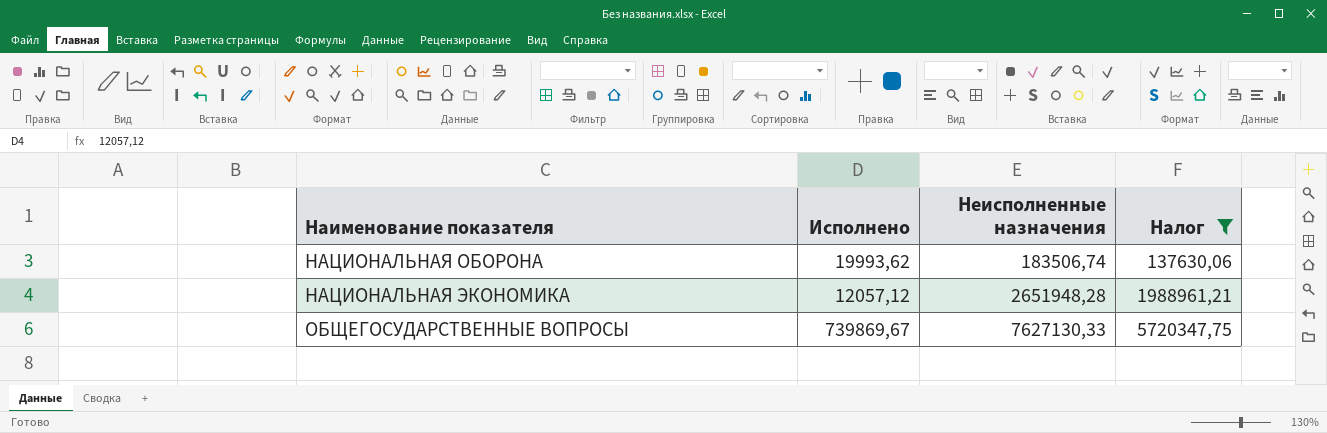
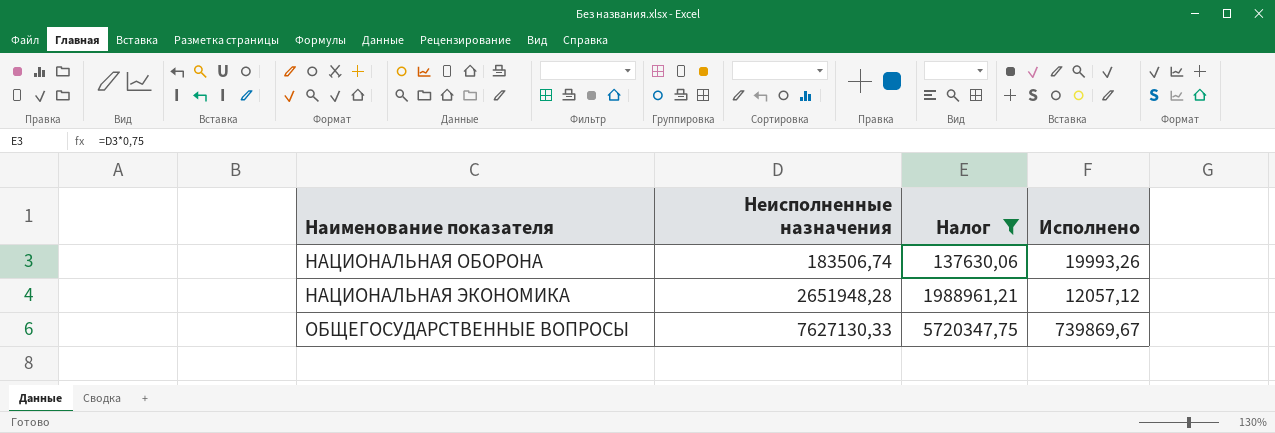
column Исполнено | position: 2 -> 4
НАЦИОНАЛЬНАЯ ОБОРОНА | Исполнено: 19993,62 -> 19993,26

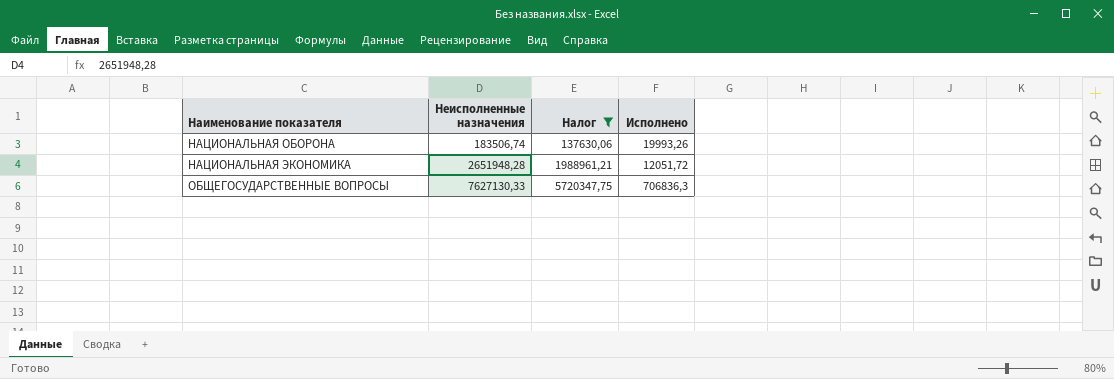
НАЦИОНАЛЬНАЯ ЭКОНОМИКА | Исполнено: 12057,12 -> 12051,72
ОБЩЕГОСУДАРСТВЕННЫЕ ВОПРОСЫ | Исполнено: 739869,67 -> 706836,3

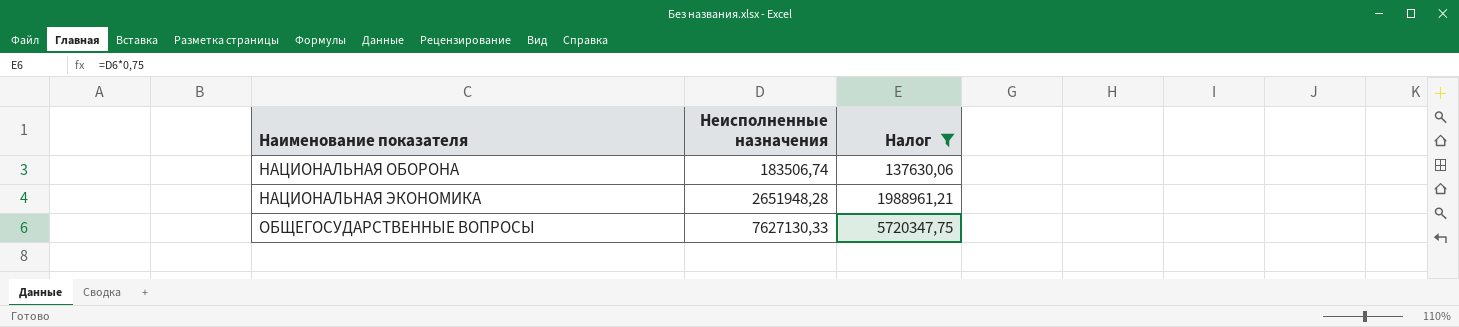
column Исполнено | position: 4 -> none

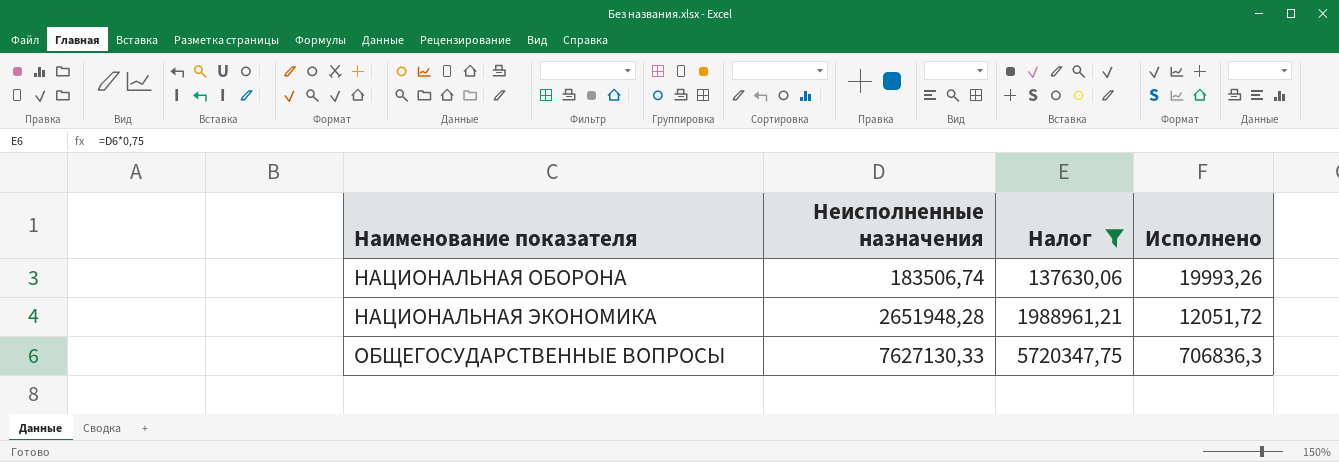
column Исполнено | position: none -> 4

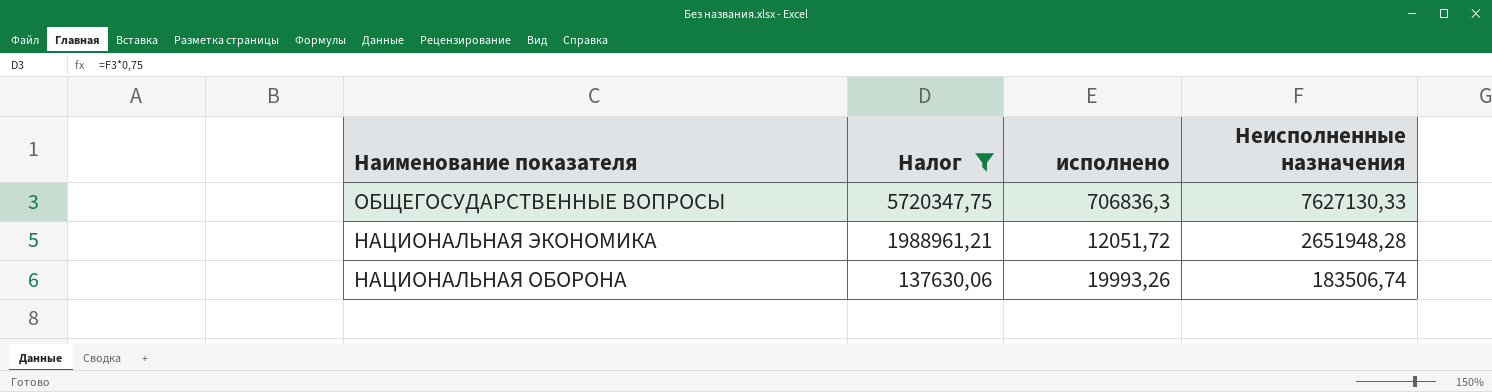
row order: Наименование показателя ascending -> Наименование показателя descending
column name: Исполнено -> исполнено
column Неисполненные назначения | position: 2 -> 4

